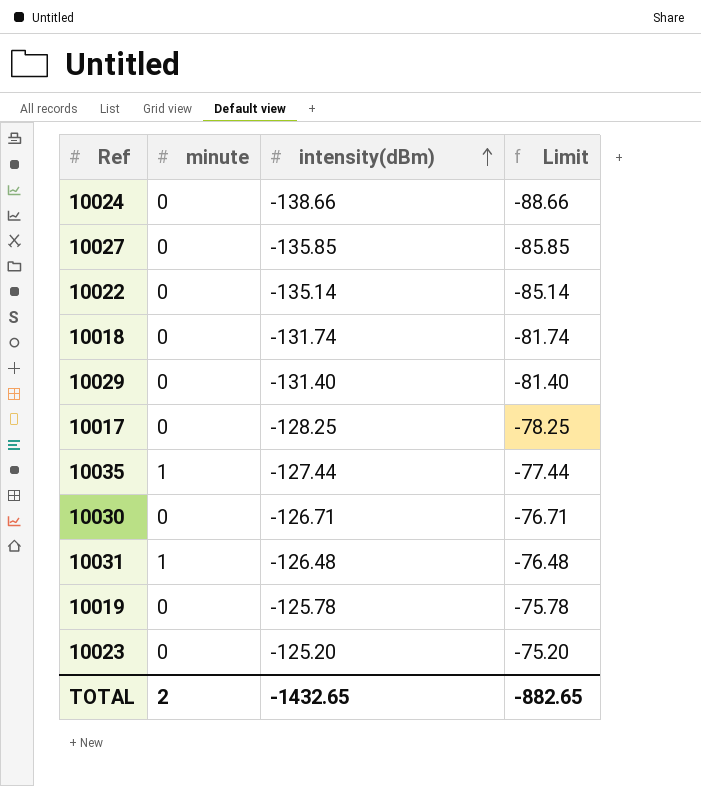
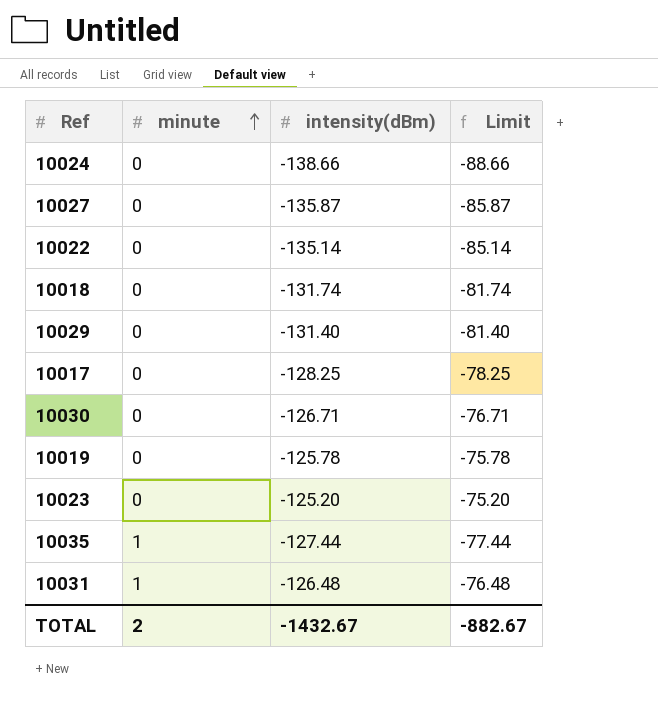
row order: intensity(dBm) ascending -> minute ascending
10027 | intensity(dBm): -135.85 -> -135.87
10027 | Limit: -85.85 -> -85.87
TOTAL | intensity(dBm): -1432.65 -> -1432.67
TOTAL | Limit: -882.65 -> -882.67

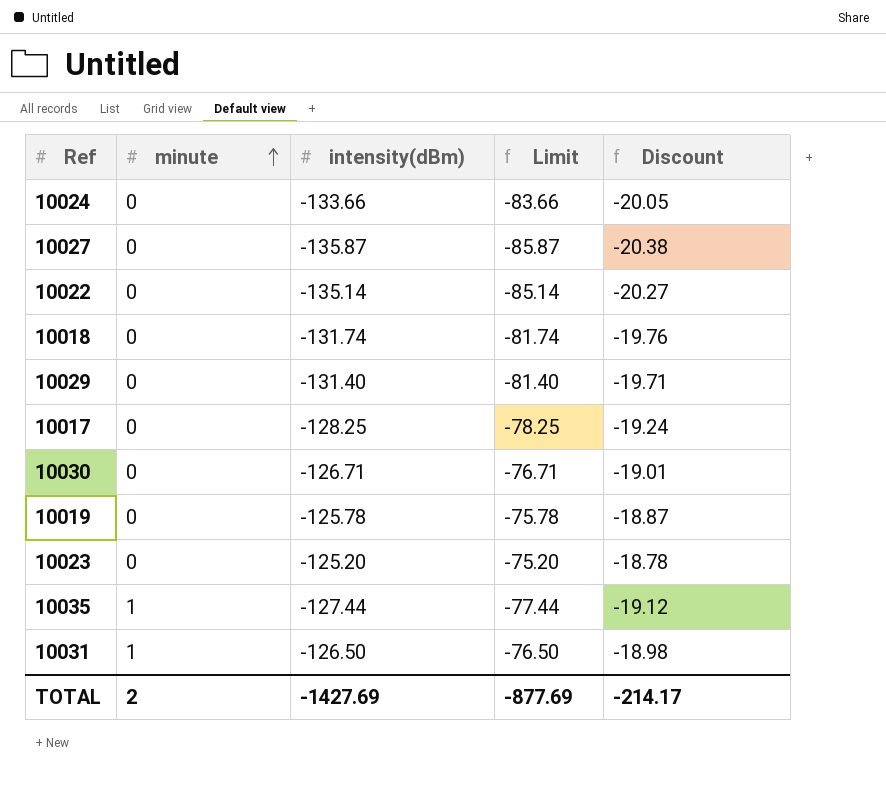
column Discount | formula: none -> [intensity(dBm)] * 0.15
10024 | intensity(dBm): -138.66 -> -133.66
10024 | Limit: -88.66 -> -83.66
10031 | intensity(dBm): -126.48 -> -126.50
10031 | Limit: -76.48 -> -76.50
TOTAL | intensity(dBm): -1432.67 -> -1427.69
TOTAL | Limit: -882.67 -> -877.69

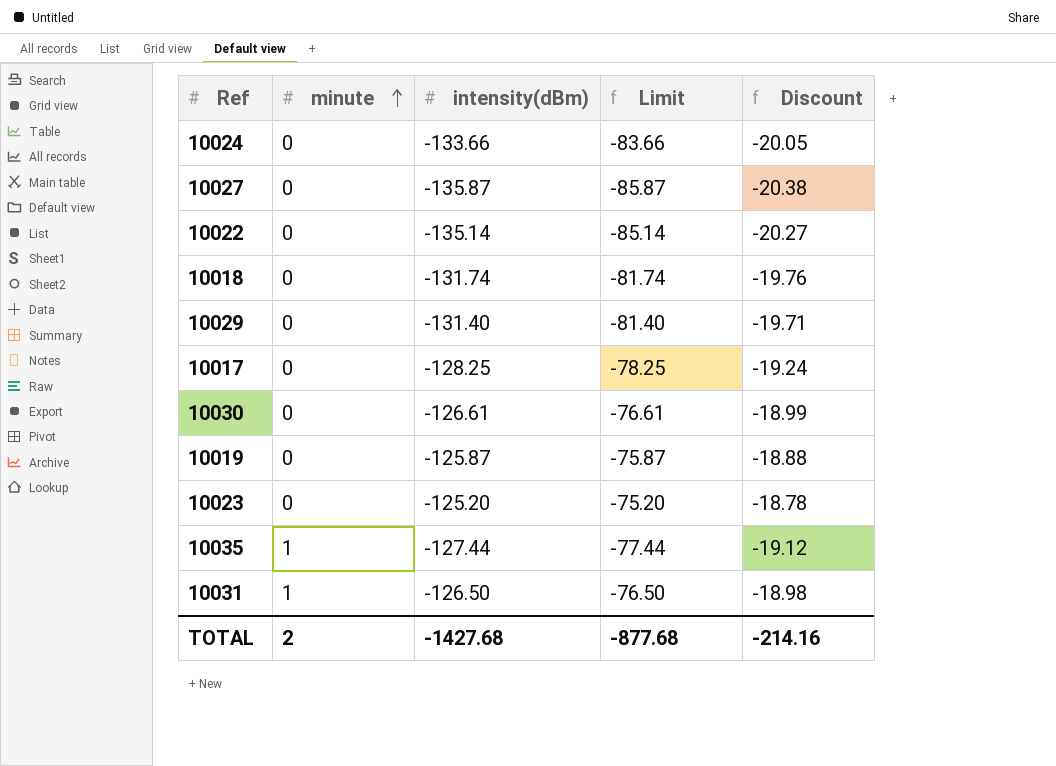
10030 | intensity(dBm): -126.71 -> -126.61
10030 | Limit: -76.71 -> -76.61
10030 | Discount: -19.01 -> -18.99
10019 | intensity(dBm): -125.78 -> -125.87
10019 | Limit: -75.78 -> -75.87
10019 | Discount: -18.87 -> -18.88
TOTAL | intensity(dBm): -1427.69 -> -1427.68
TOTAL | Limit: -877.69 -> -877.68
TOTAL | Discount: -214.17 -> -214.16

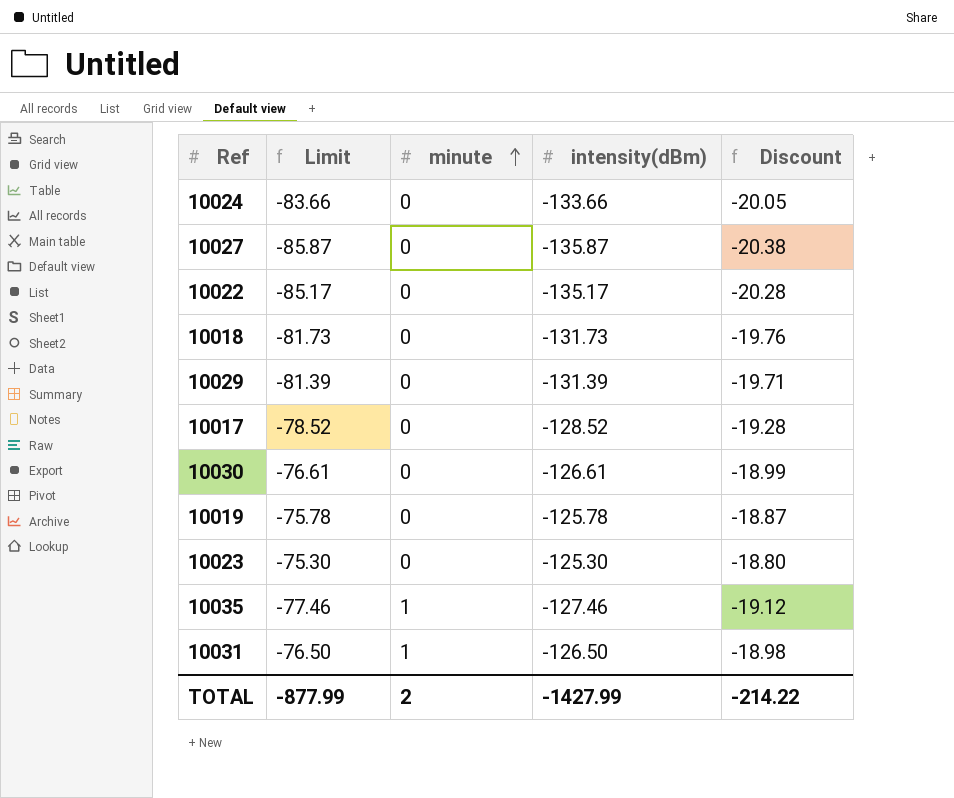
column Limit | position: 4 -> 2
10022 | Limit: -85.14 -> -85.17
10022 | intensity(dBm): -135.14 -> -135.17
10022 | Discount: -20.27 -> -20.28
10018 | Limit: -81.74 -> -81.73
10018 | intensity(dBm): -131.74 -> -131.73
10029 | Limit: -81.40 -> -81.39
10029 | intensity(dBm): -131.40 -> -131.39
10017 | Limit: -78.25 -> -78.52
10017 | intensity(dBm): -128.25 -> -128.52
10017 | Discount: -19.24 -> -19.28
10019 | Limit: -75.87 -> -75.78
10019 | intensity(dBm): -125.87 -> -125.78
10019 | Discount: -18.88 -> -18.87
10023 | Limit: -75.20 -> -75.30
10023 | intensity(dBm): -125.20 -> -125.30
10023 | Discount: -18.78 -> -18.80
10035 | Limit: -77.44 -> -77.46
10035 | intensity(dBm): -127.44 -> -127.46
TOTAL | Limit: -877.68 -> -877.99
TOTAL | intensity(dBm): -1427.68 -> -1427.99
TOTAL | Discount: -214.16 -> -214.22

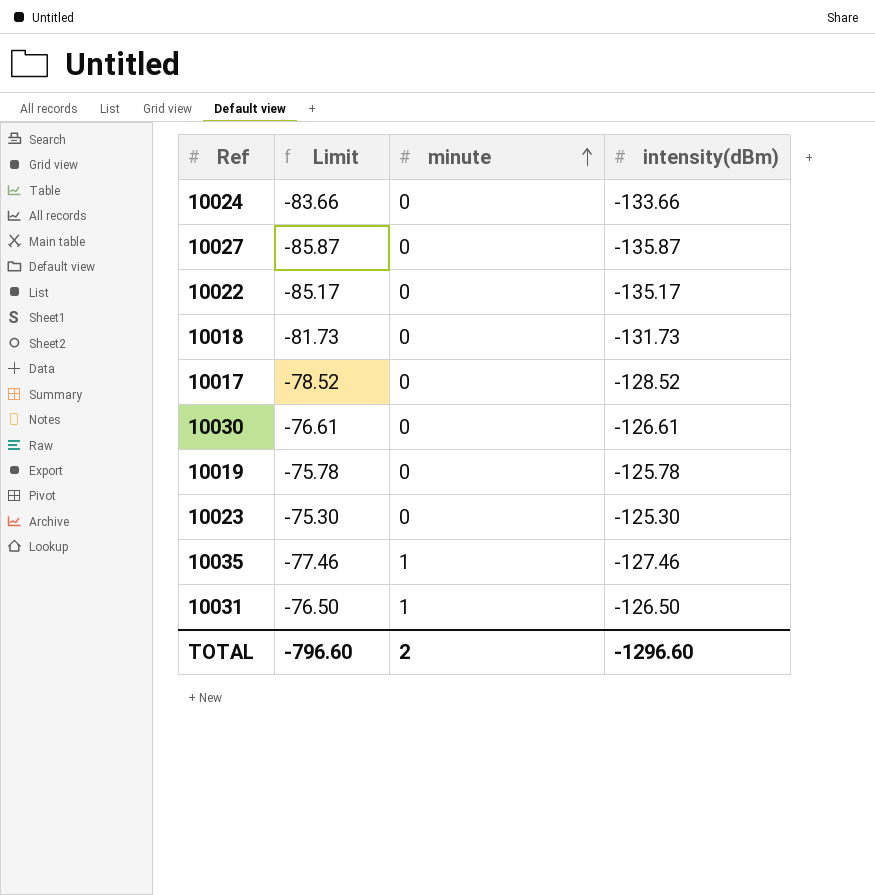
column Discount | formula: [intensity(dBm)] * 0.15 -> none
row 10029: -81.39 | 0 | -131.39 | -19.71 -> none
TOTAL | Limit: -877.99 -> -796.60
TOTAL | intensity(dBm): -1427.99 -> -1296.60

